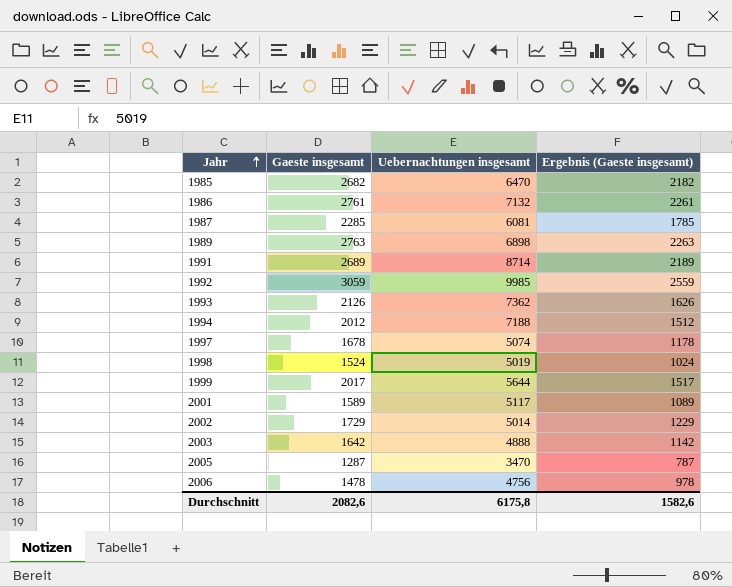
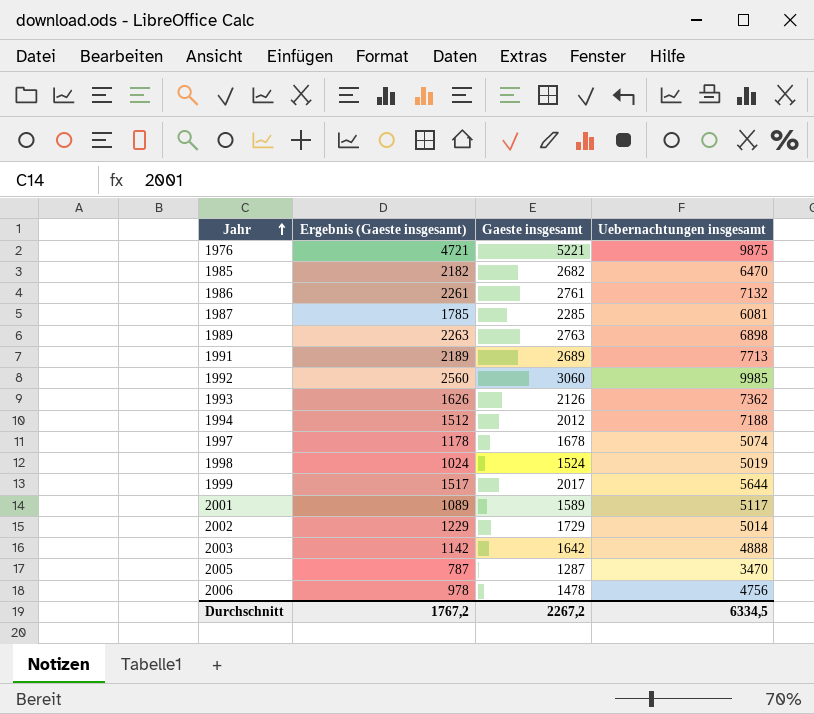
column Ergebnis (Gaeste insgesamt) | position: 4 -> 2
row 1976: none -> 4721 | 5221 | 9875
1991 | Uebernachtungen insgesamt: 8714 -> 7713
1992 | Ergebnis (Gaeste insgesamt): 2559 -> 2560
1992 | Gaeste insgesamt: 3059 -> 3060
Durchschnitt | Ergebnis (Gaeste insgesamt): 1582,6 -> 1767,2
Durchschnitt | Gaeste insgesamt: 2082,6 -> 2267,2
Durchschnitt | Uebernachtungen insgesamt: 6175,8 -> 6334,5

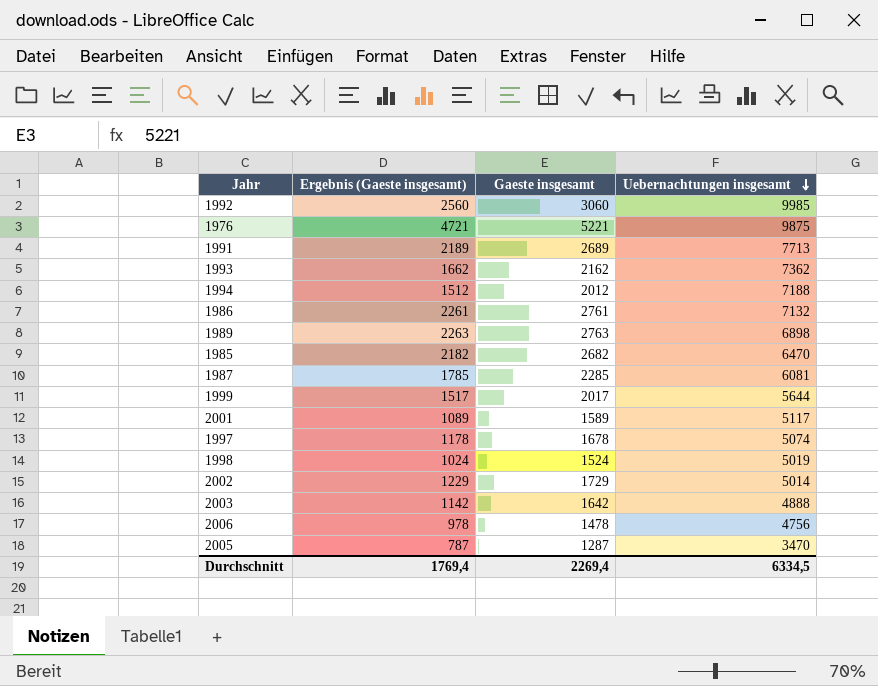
row order: Jahr ascending -> Uebernachtungen insgesamt descending
1993 | Ergebnis (Gaeste insgesamt): 1626 -> 1662
1993 | Gaeste insgesamt: 2126 -> 2162
Durchschnitt | Ergebnis (Gaeste insgesamt): 1767,2 -> 1769,4
Durchschnitt | Gaeste insgesamt: 2267,2 -> 2269,4

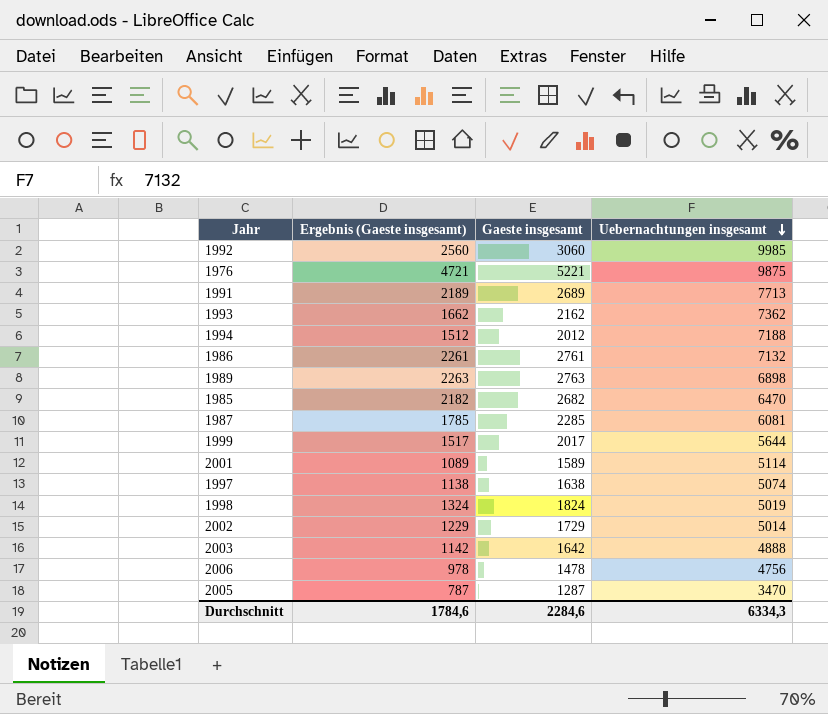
2001 | Uebernachtungen insgesamt: 5117 -> 5114
1997 | Ergebnis (Gaeste insgesamt): 1178 -> 1138
1997 | Gaeste insgesamt: 1678 -> 1638
1998 | Ergebnis (Gaeste insgesamt): 1024 -> 1324
1998 | Gaeste insgesamt: 1524 -> 1824
Durchschnitt | Ergebnis (Gaeste insgesamt): 1769,4 -> 1784,6
Durchschnitt | Gaeste insgesamt: 2269,4 -> 2284,6
Durchschnitt | Uebernachtungen insgesamt: 6334,5 -> 6334,3

